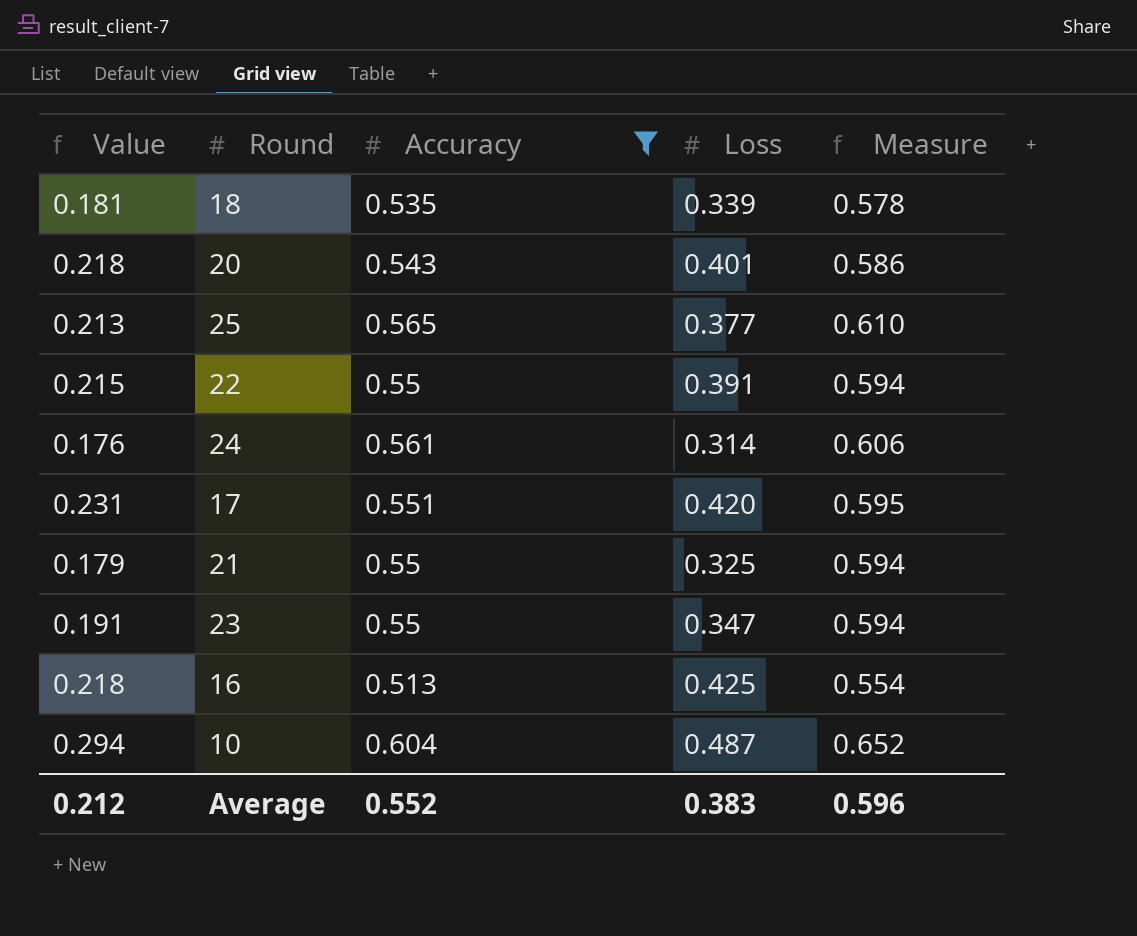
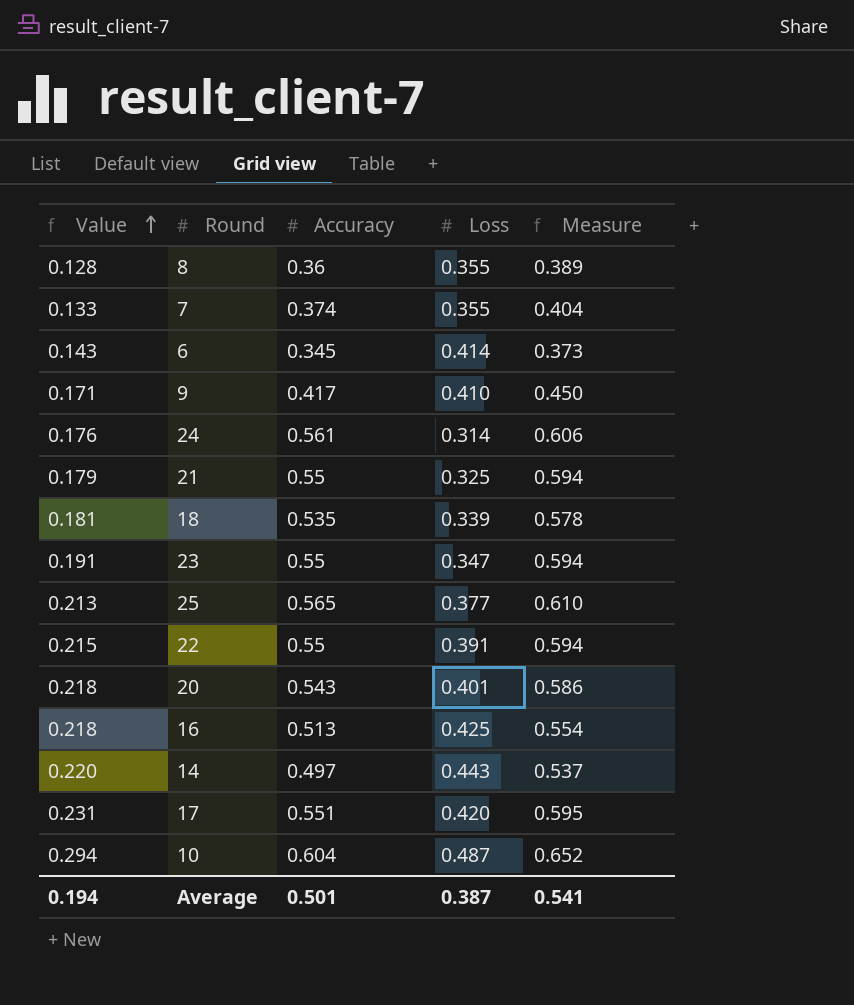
filter: Accuracy >= 0.513 -> none
row order: none -> Value ascending
Average | Value: 0.212 -> 0.194
Average | Accuracy: 0.552 -> 0.501
Average | Loss: 0.383 -> 0.387
Average | Measure: 0.596 -> 0.541

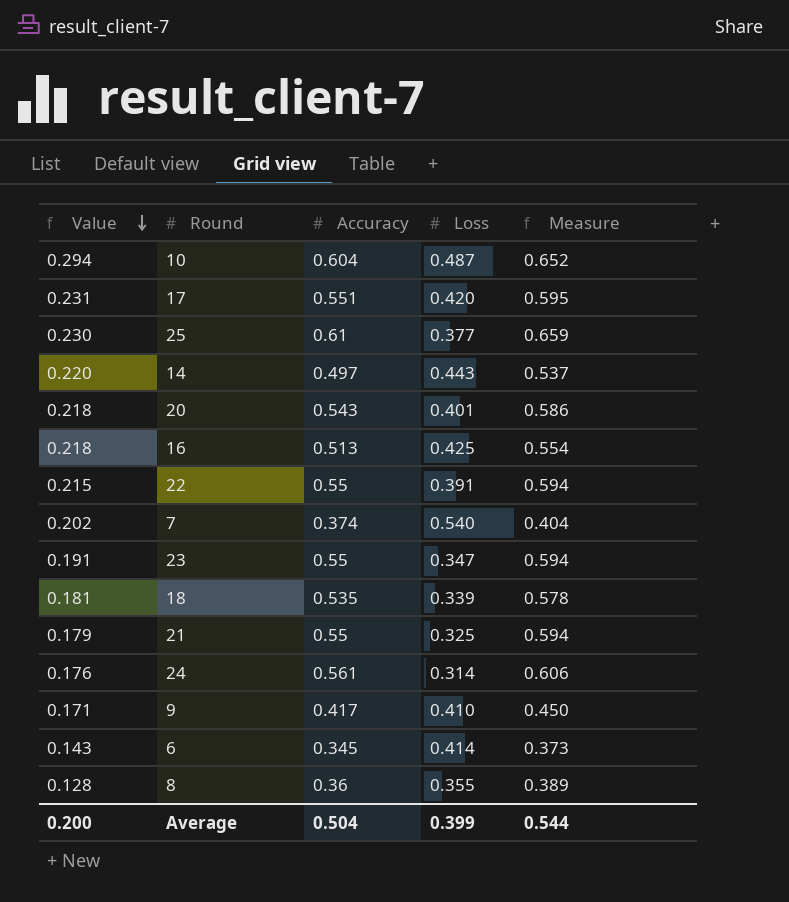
row order: Value ascending -> Value descending
25 | Value: 0.213 -> 0.230
25 | Accuracy: 0.565 -> 0.61
25 | Measure: 0.610 -> 0.659
7 | Value: 0.133 -> 0.202
7 | Loss: 0.355 -> 0.540
Average | Value: 0.194 -> 0.200
Average | Accuracy: 0.501 -> 0.504
Average | Loss: 0.387 -> 0.399
Average | Measure: 0.541 -> 0.544

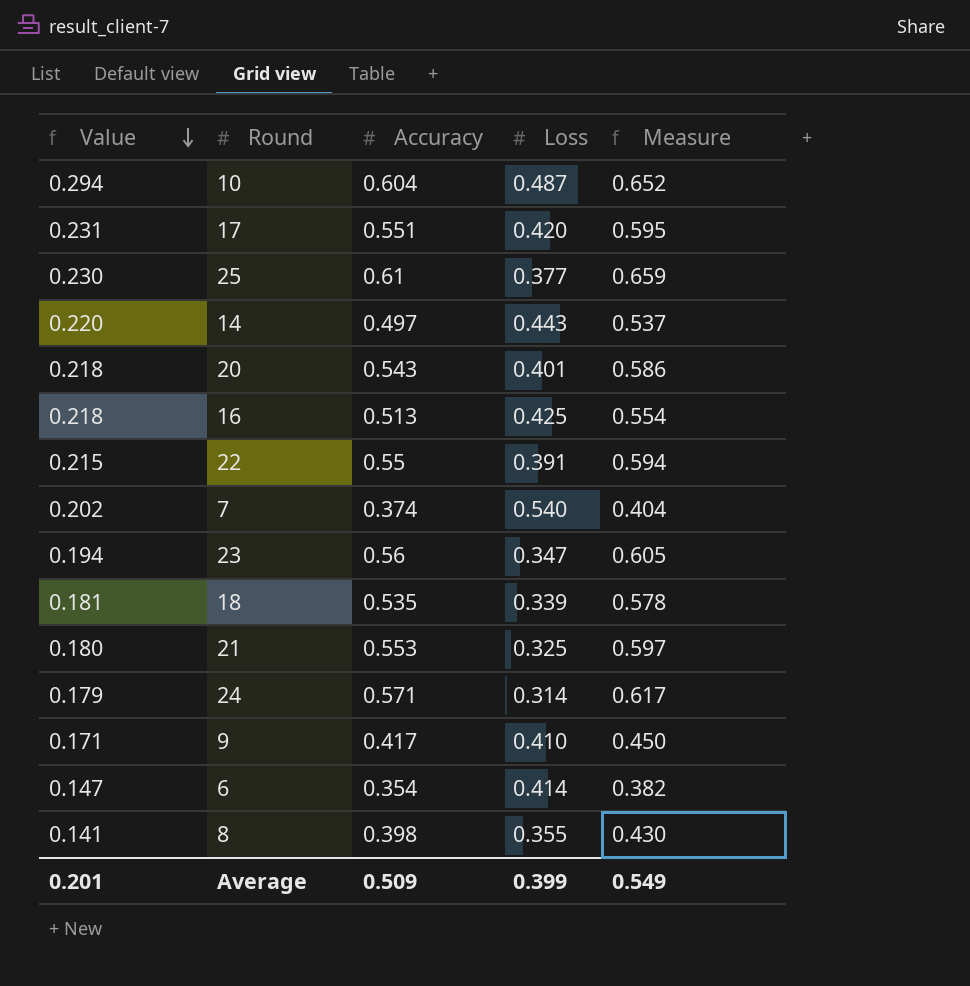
23 | Value: 0.191 -> 0.194
23 | Accuracy: 0.55 -> 0.56
23 | Measure: 0.594 -> 0.605
21 | Value: 0.179 -> 0.180
21 | Accuracy: 0.55 -> 0.553
21 | Measure: 0.594 -> 0.597
24 | Value: 0.176 -> 0.179
24 | Accuracy: 0.561 -> 0.571
24 | Measure: 0.606 -> 0.617
6 | Value: 0.143 -> 0.147
6 | Accuracy: 0.345 -> 0.354
6 | Measure: 0.373 -> 0.382
8 | Value: 0.128 -> 0.141
8 | Accuracy: 0.36 -> 0.398
8 | Measure: 0.389 -> 0.430
Average | Value: 0.200 -> 0.201
Average | Accuracy: 0.504 -> 0.509
Average | Measure: 0.544 -> 0.549

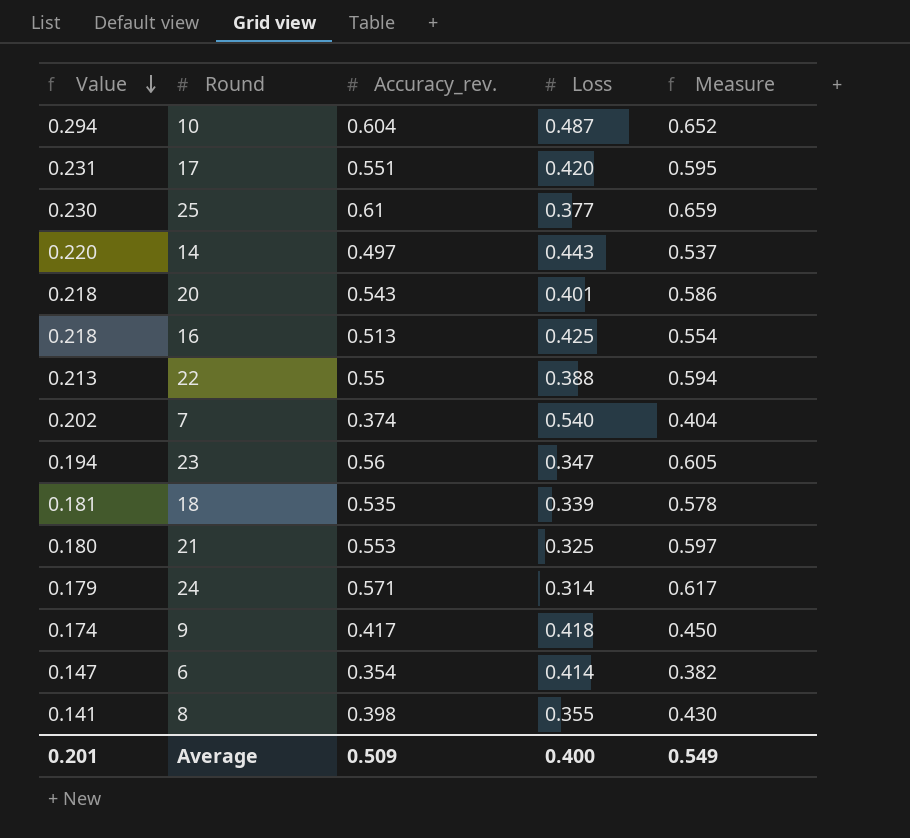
column name: Accuracy -> Accuracy_rev.
22 | Value: 0.215 -> 0.213
22 | Loss: 0.391 -> 0.388
9 | Value: 0.171 -> 0.174
9 | Loss: 0.410 -> 0.418
Average | Loss: 0.399 -> 0.400

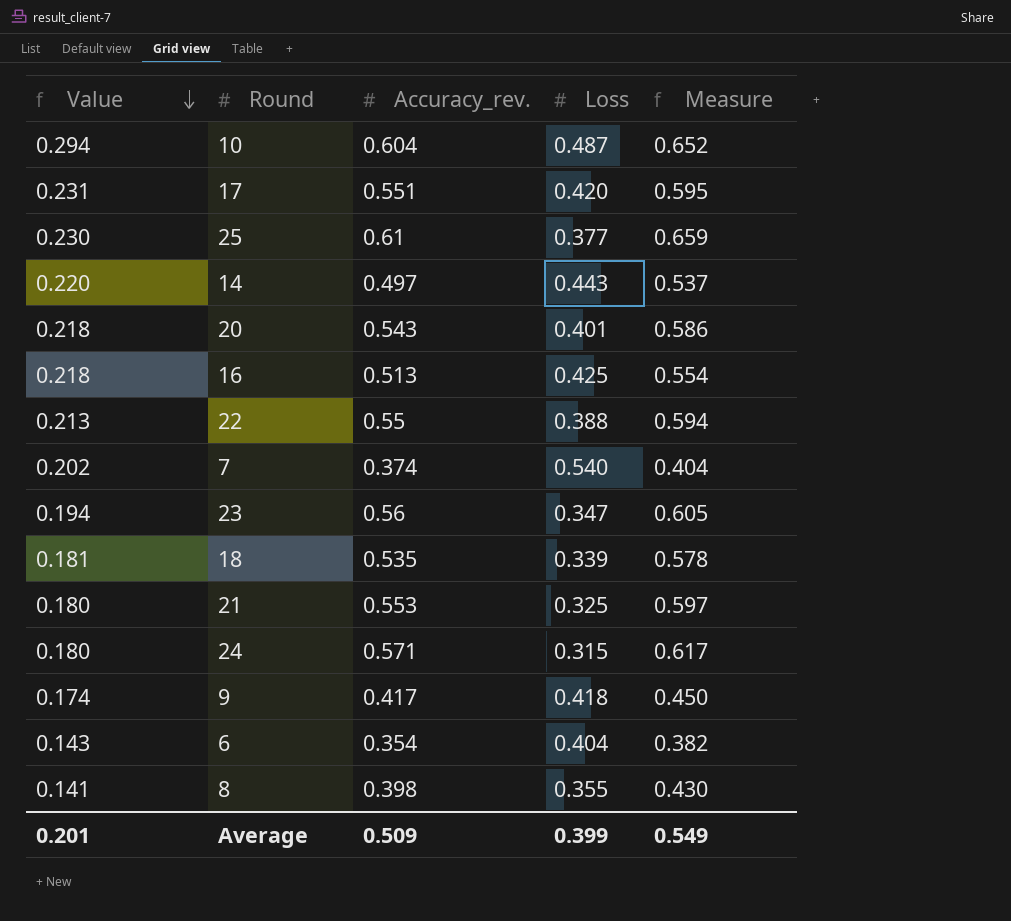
24 | Value: 0.179 -> 0.180
24 | Loss: 0.314 -> 0.315
6 | Value: 0.147 -> 0.143
6 | Loss: 0.414 -> 0.404
Average | Loss: 0.400 -> 0.399

